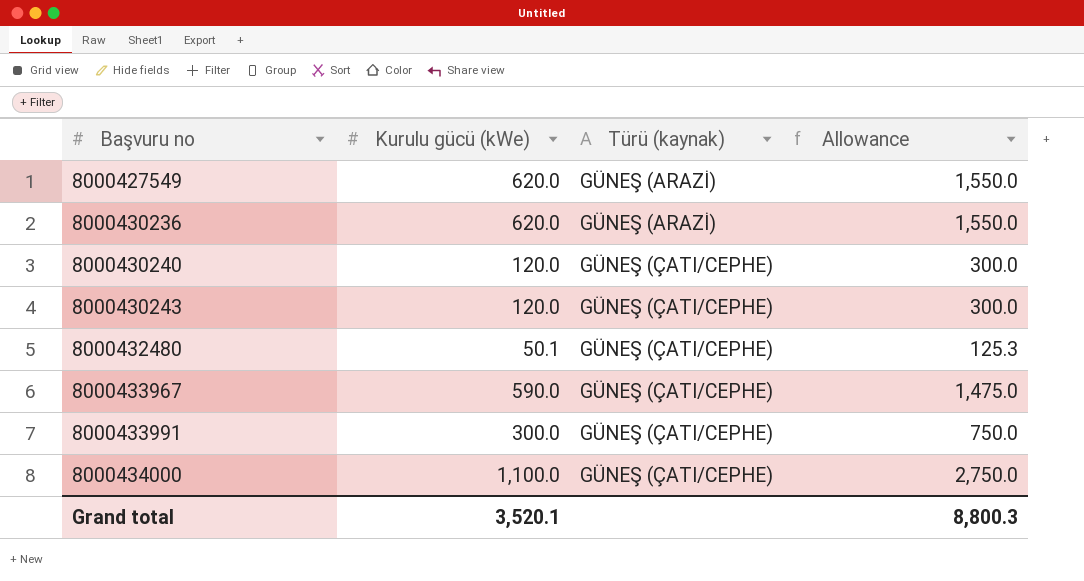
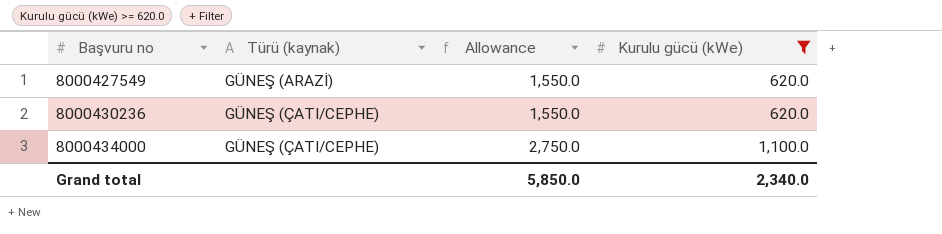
filter: none -> Kurulu gücü (kWe) >= 620.0
column Kurulu gücü (kWe) | position: 2 -> 4
8000430236 | Türü (kaynak): GÜNEŞ (ARAZİ) -> GÜNEŞ (ÇATI/CEPHE)
Grand total | Allowance: 8,800.3 -> 5,850.0
Grand total | Kurulu gücü (kWe): 3,520.1 -> 2,340.0

